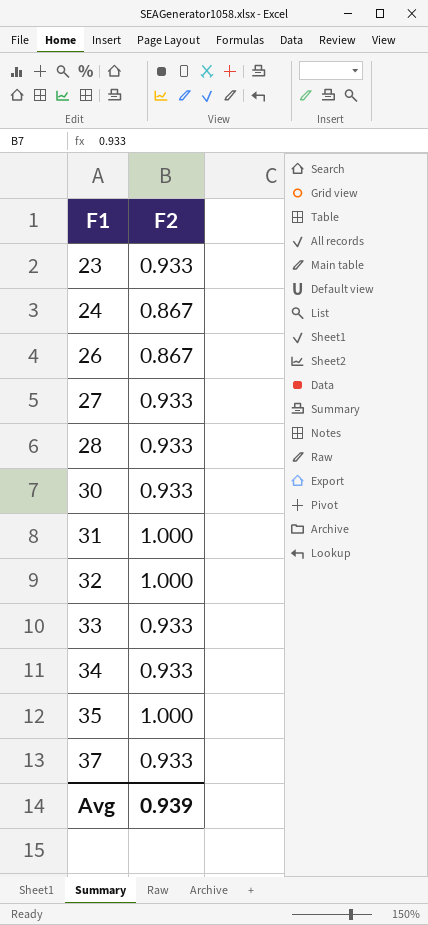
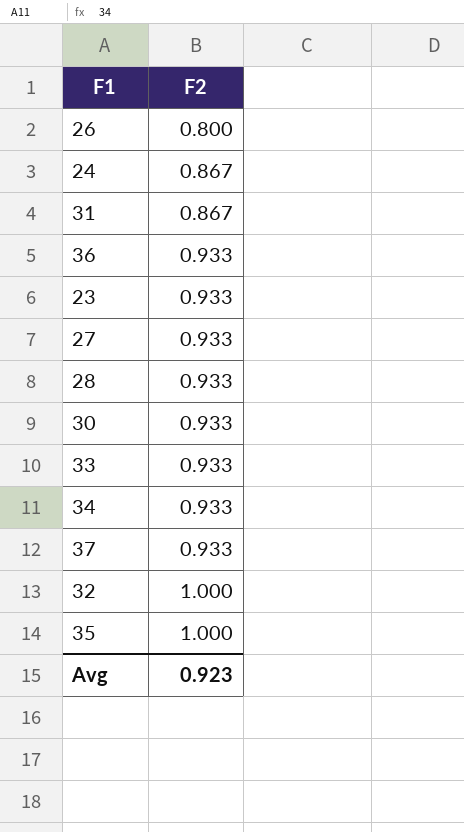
row order: F1 ascending -> F2 ascending
26 | F2: 0.867 -> 0.800
31 | F2: 1.000 -> 0.867
row 36: none -> 0.933
Avg | F2: 0.939 -> 0.923

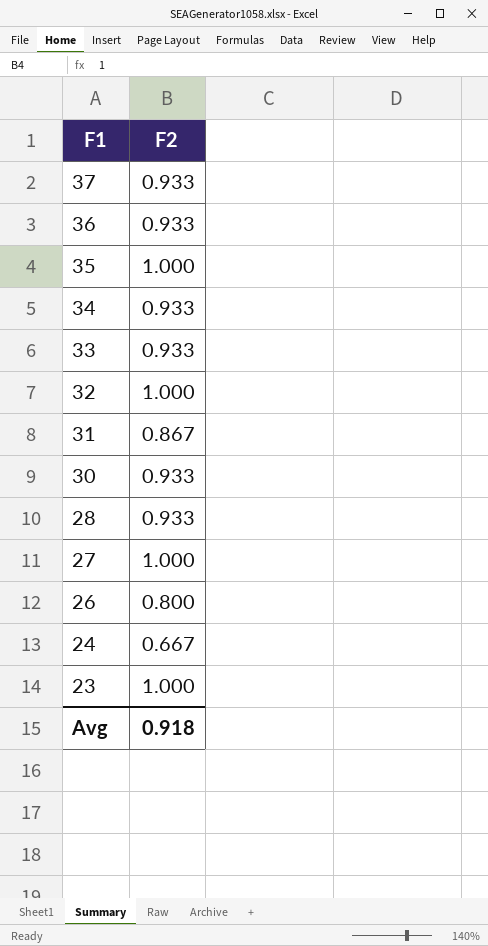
row order: F2 ascending -> F1 descending
27 | F2: 0.933 -> 1.000
24 | F2: 0.867 -> 0.667
23 | F2: 0.933 -> 1.000
Avg | F2: 0.923 -> 0.918

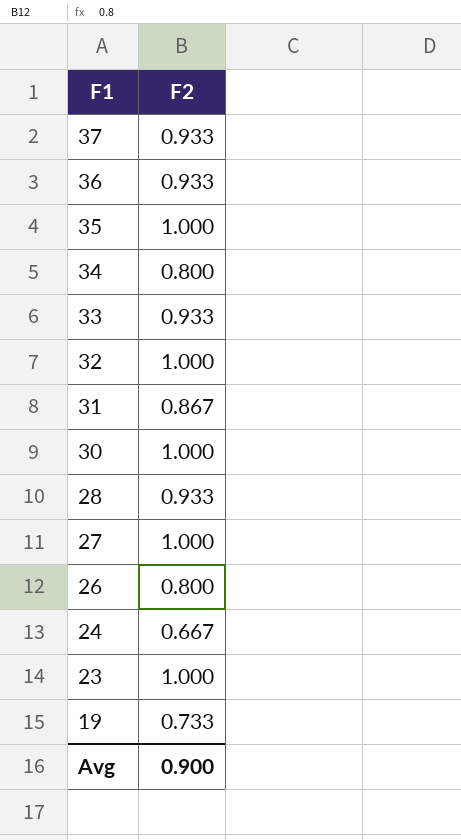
34 | F2: 0.933 -> 0.800
30 | F2: 0.933 -> 1.000
row 19: none -> 0.733
Avg | F2: 0.918 -> 0.900

